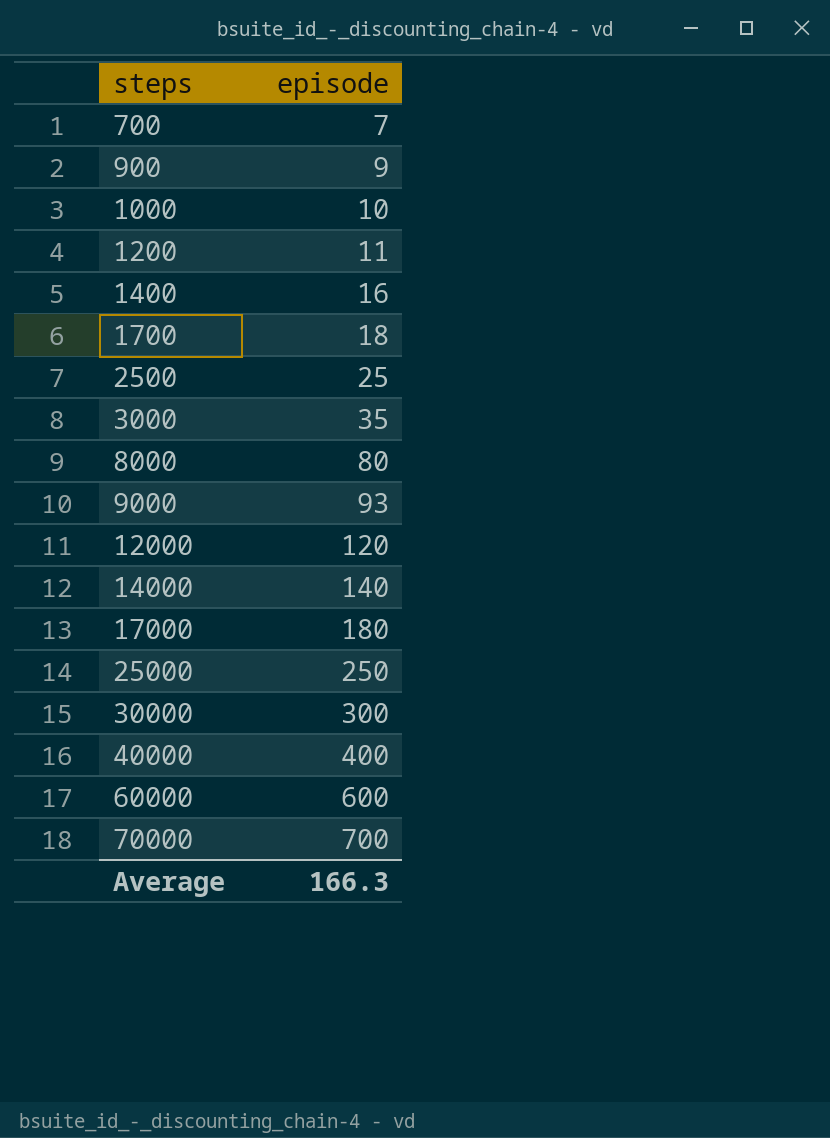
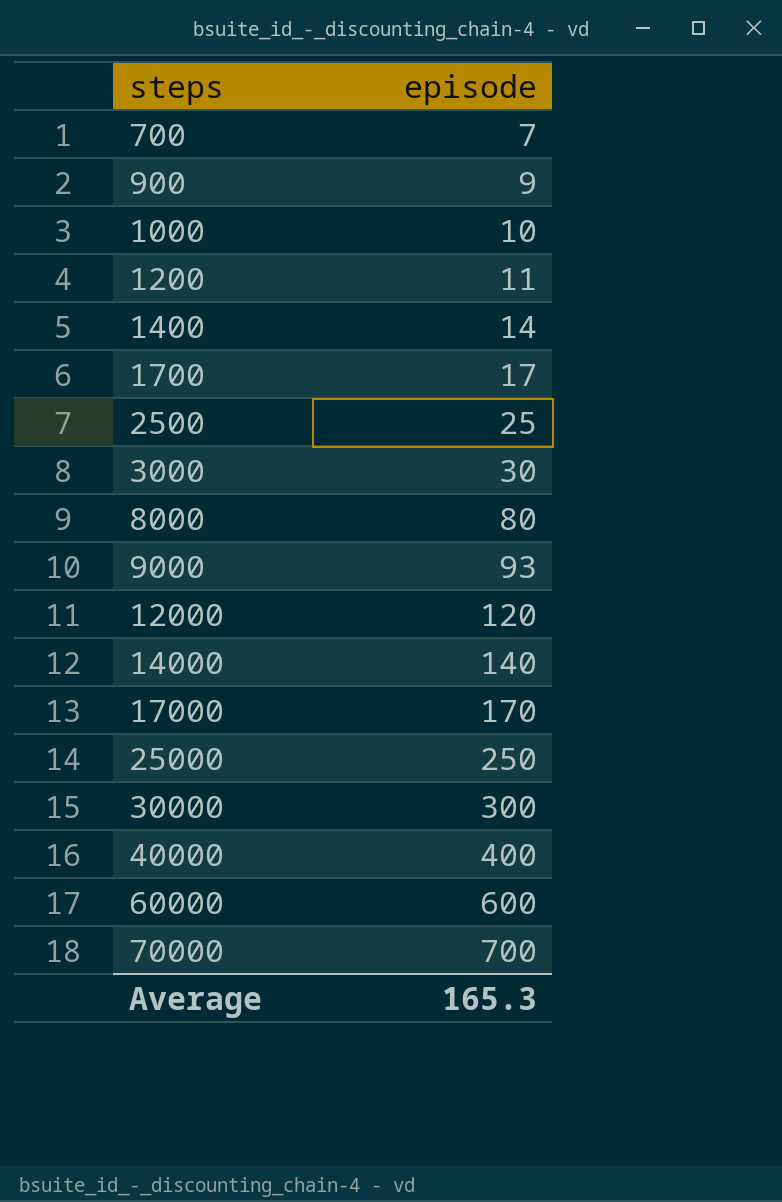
1400 | episode: 16 -> 14
1700 | episode: 18 -> 17
3000 | episode: 35 -> 30
17000 | episode: 180 -> 170
Average | episode: 166.3 -> 165.3

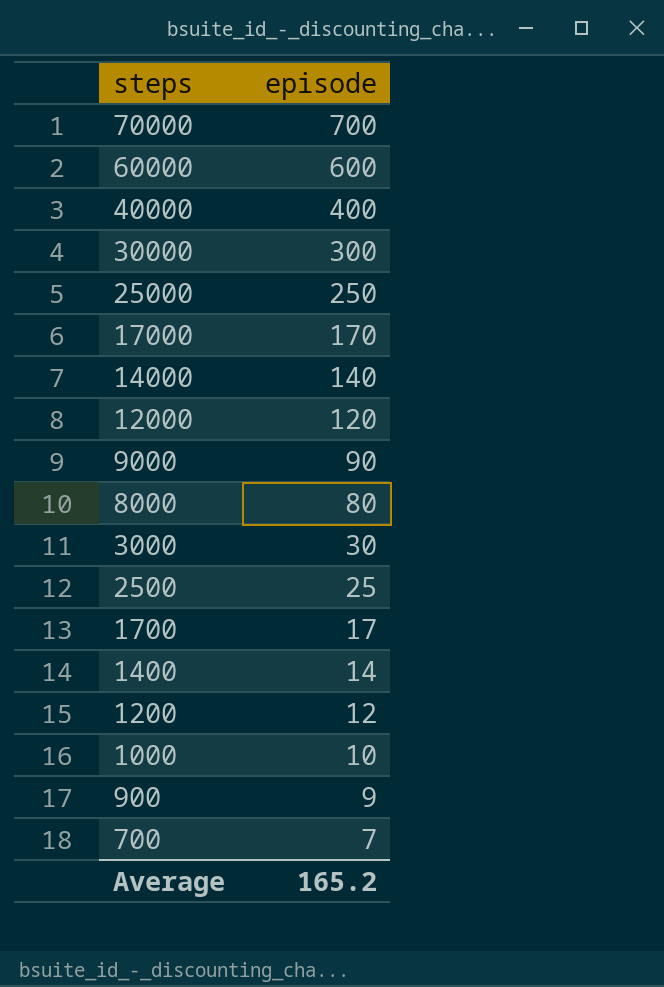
row order: steps ascending -> steps descending
9000 | episode: 93 -> 90
1200 | episode: 11 -> 12
Average | episode: 165.3 -> 165.2

